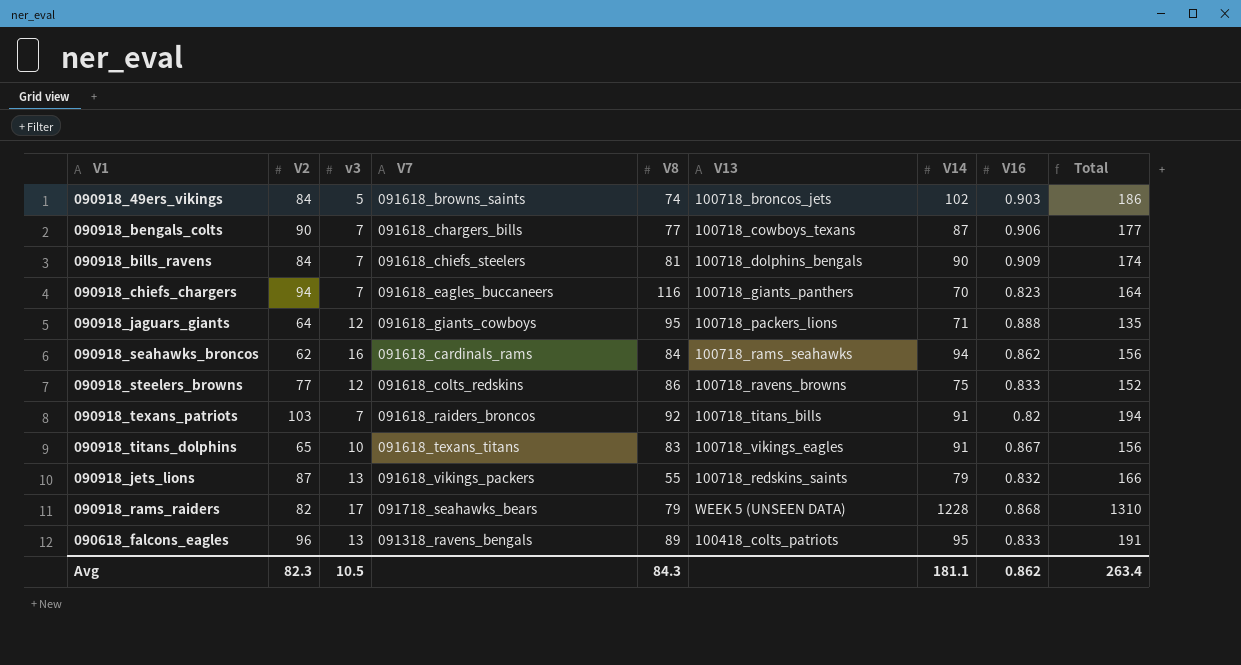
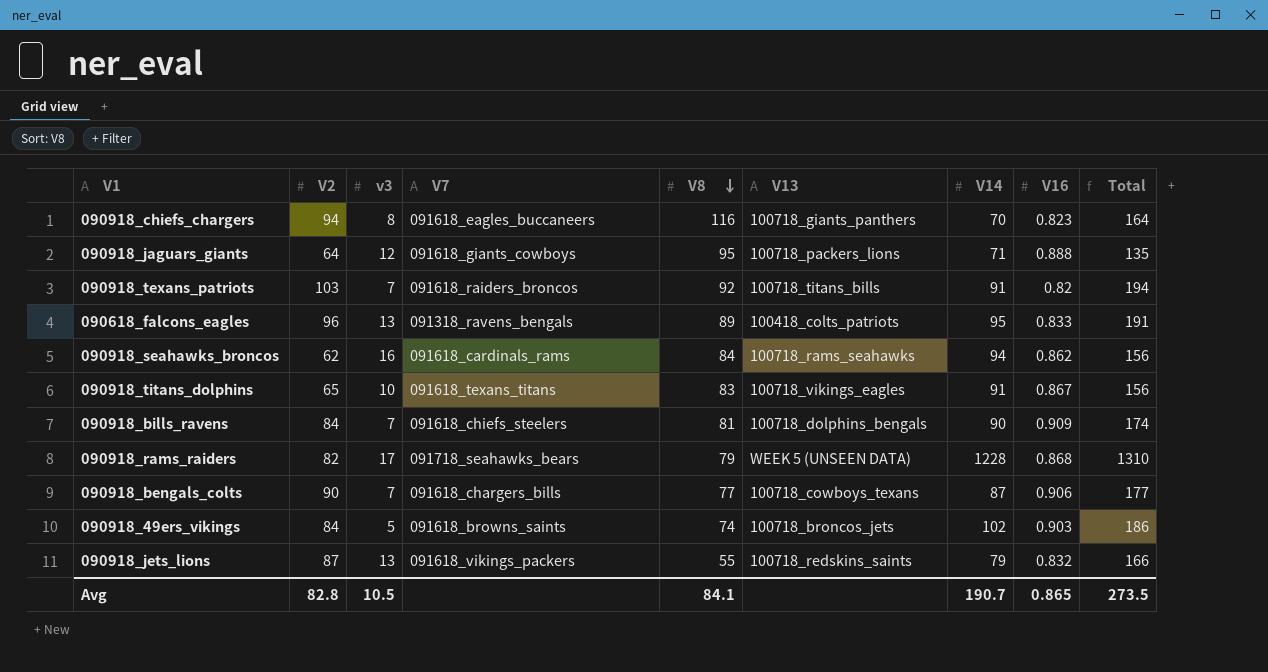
row order: none -> V8 descending
row 090918_steelers_browns: 77 | 12 | 091618_colts_redskins | 86 | 100718_ravens_browns | 75 | 0.833 | 152 -> none
090918_chiefs_chargers | v3: 7 -> 8
Avg | V2: 82.3 -> 82.8
Avg | V8: 84.3 -> 84.1
Avg | V14: 181.1 -> 190.7
Avg | V16: 0.862 -> 0.865
Avg | Total: 263.4 -> 273.5

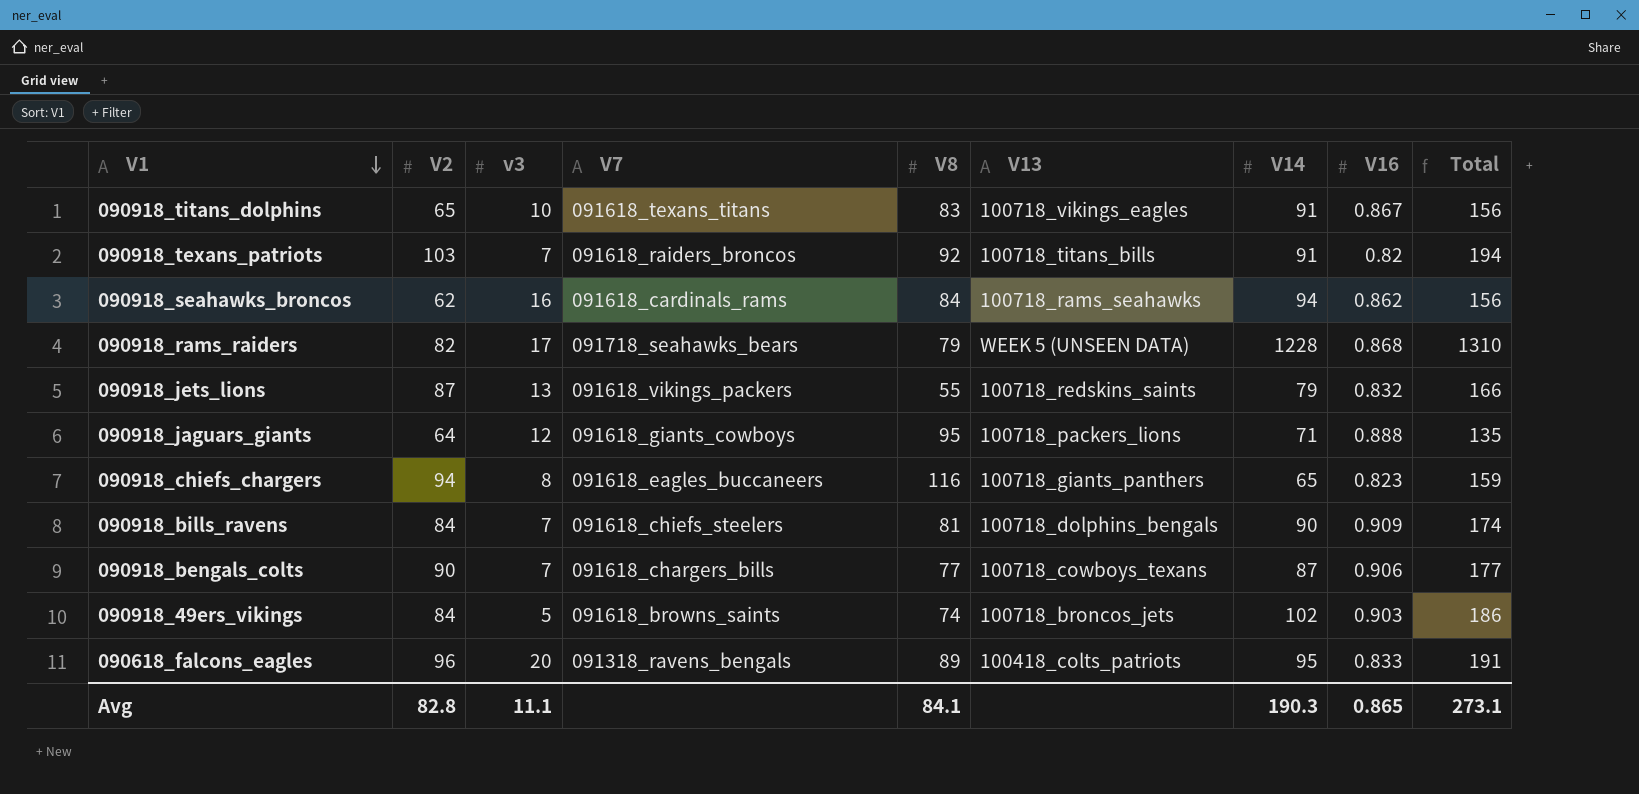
row order: V8 descending -> V1 descending
090918_chiefs_chargers | V14: 70 -> 65
090918_chiefs_chargers | Total: 164 -> 159
090618_falcons_eagles | v3: 13 -> 20
Avg | v3: 10.5 -> 11.1
Avg | V14: 190.7 -> 190.3
Avg | Total: 273.5 -> 273.1

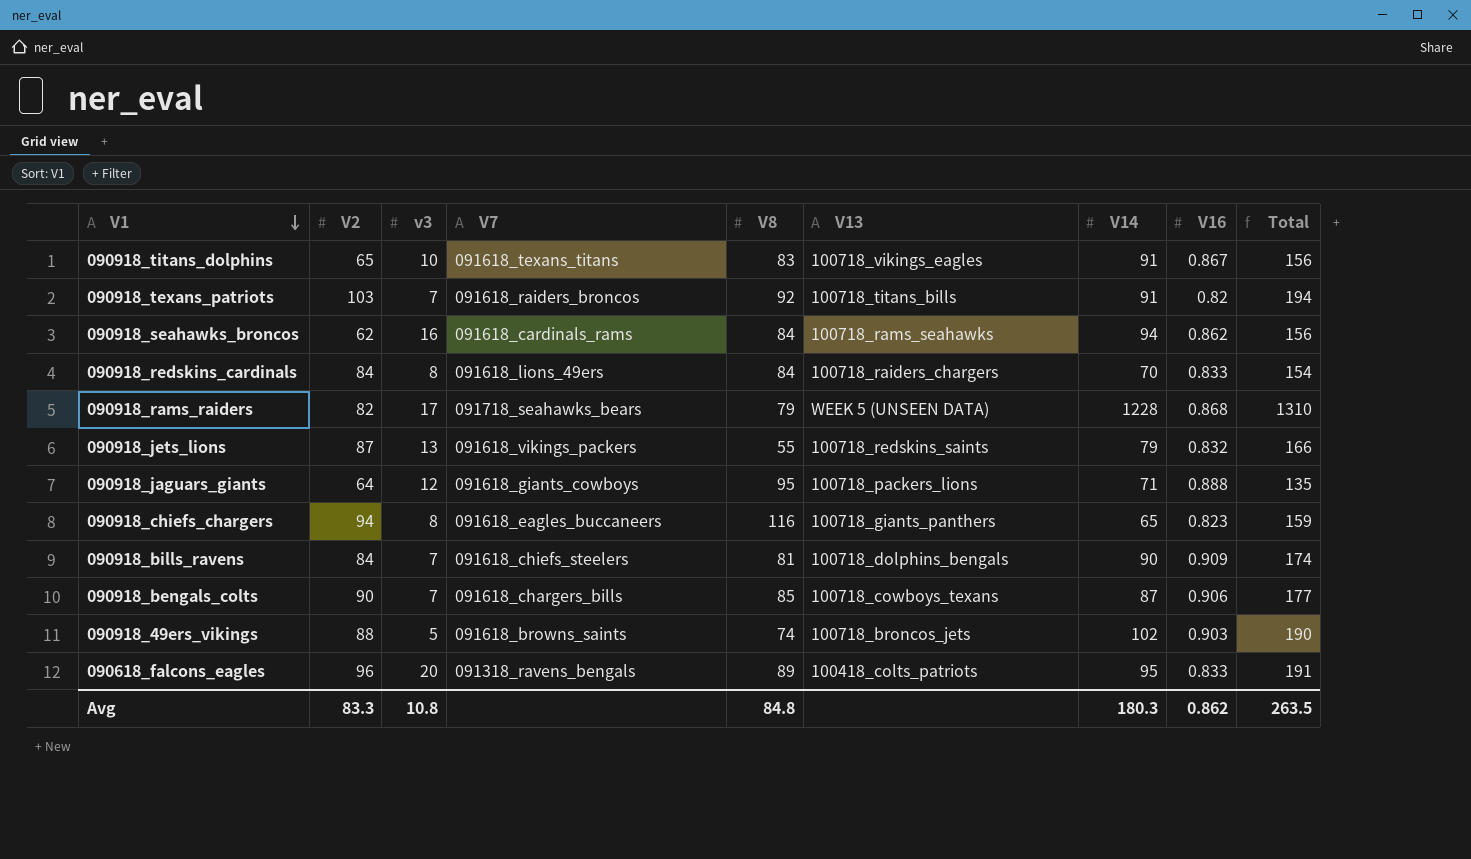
row 090918_redskins_cardinals: none -> 84 | 8 | 091618_lions_49ers | 84 | 100718_raiders_chargers | 70 | 0.833 | 154
090918_bengals_colts | V8: 77 -> 85
090918_49ers_vikings | V2: 84 -> 88
090918_49ers_vikings | Total: 186 -> 190
Avg | V2: 82.8 -> 83.3
Avg | v3: 11.1 -> 10.8
Avg | V8: 84.1 -> 84.8
Avg | V14: 190.3 -> 180.3
Avg | V16: 0.865 -> 0.862
Avg | Total: 273.1 -> 263.5

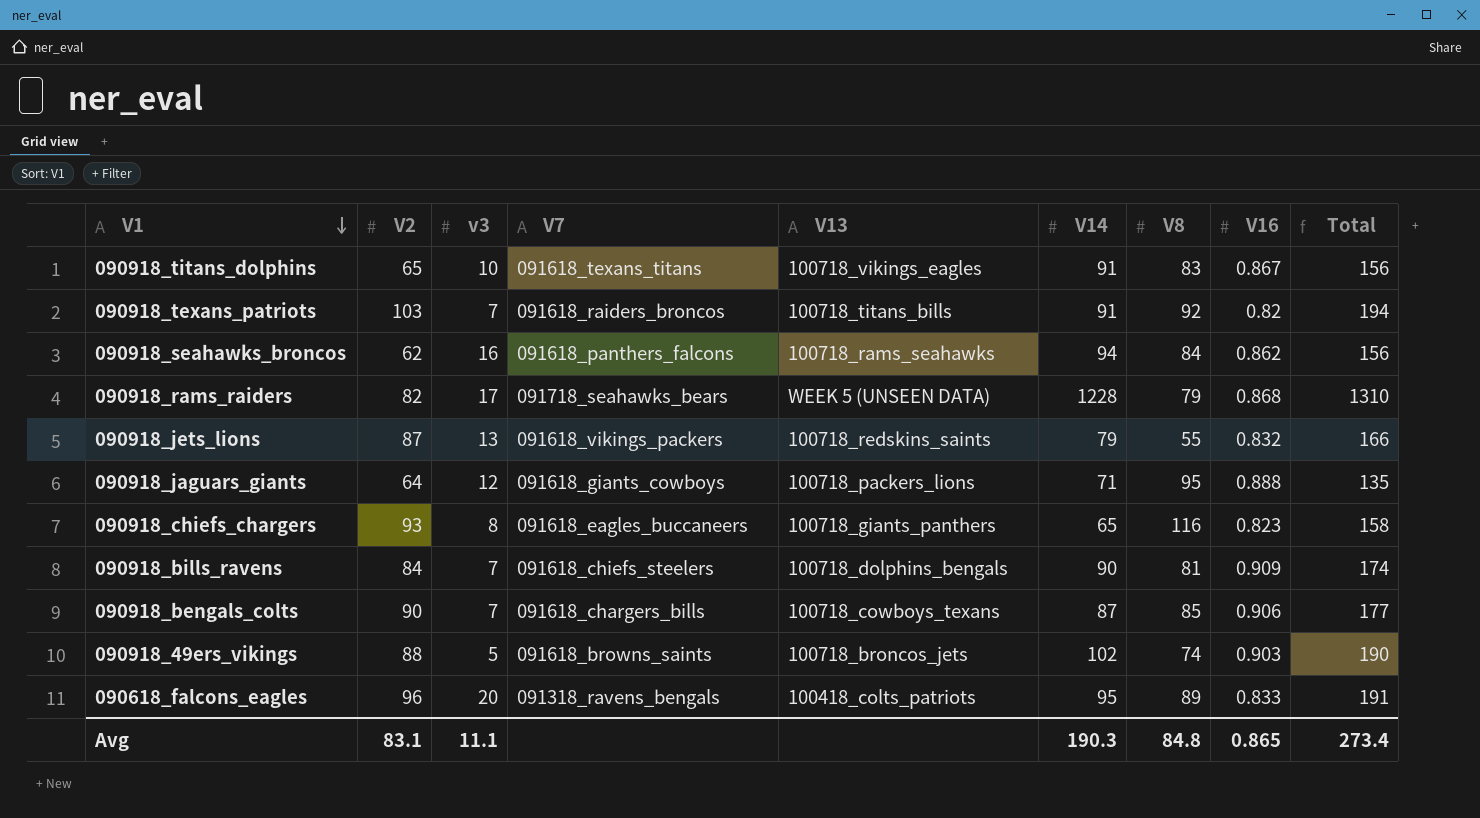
column V8 | position: 5 -> 7
row 090918_redskins_cardinals: 84 | 8 | 091618_lions_49ers | 84 | 100718_raiders_chargers | 70 | 0.833 | 154 -> none
090918_seahawks_broncos | V7: 091618_cardinals_rams -> 091618_panthers_falcons
090918_chiefs_chargers | V2: 94 -> 93
090918_chiefs_chargers | Total: 159 -> 158
Avg | V2: 83.3 -> 83.1
Avg | v3: 10.8 -> 11.1
Avg | V14: 180.3 -> 190.3
Avg | V16: 0.862 -> 0.865
Avg | Total: 263.5 -> 273.4

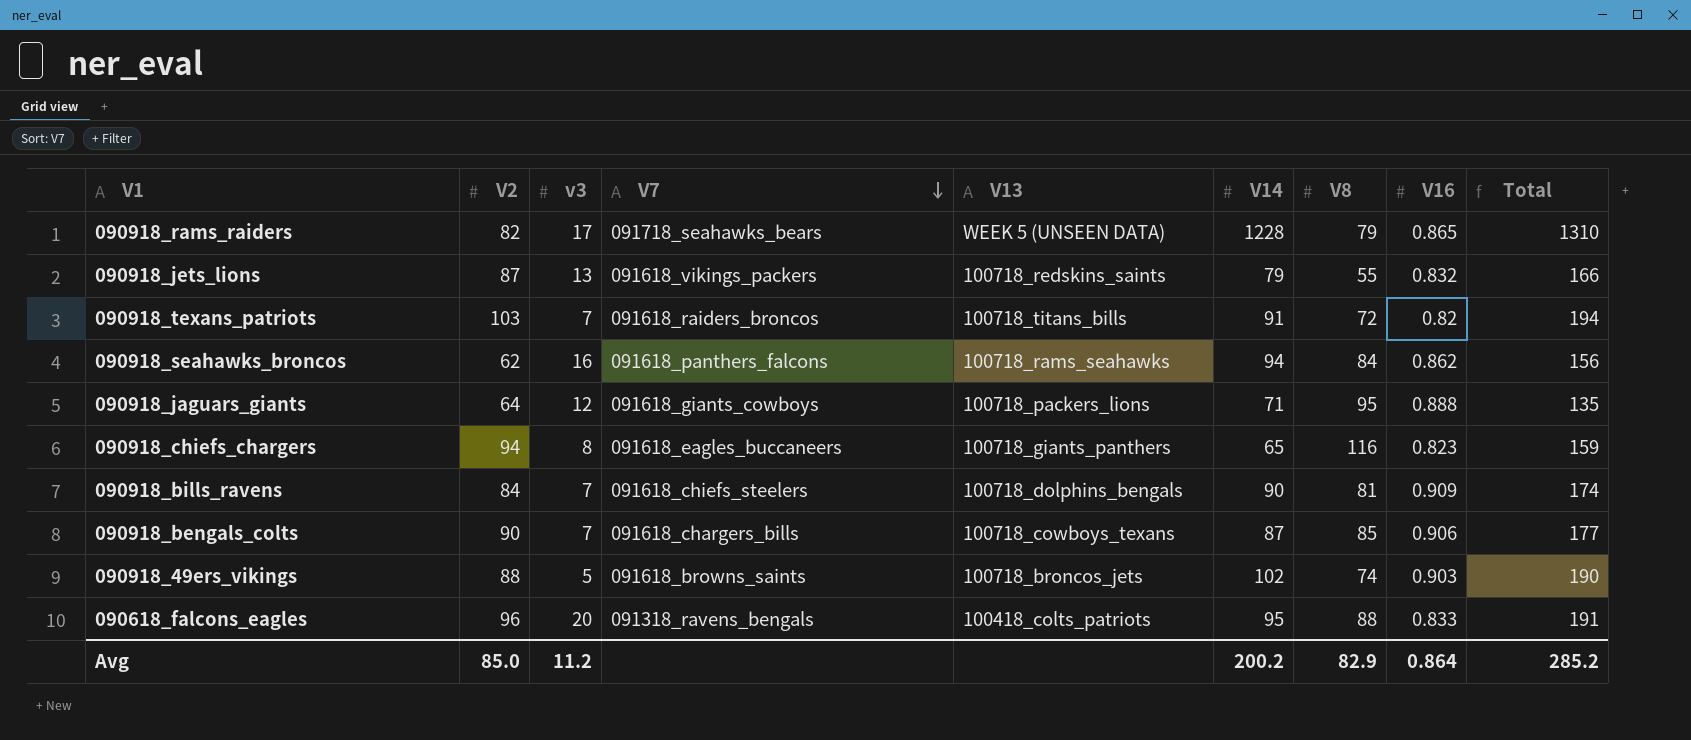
row order: V1 descending -> V7 descending
row 090918_titans_dolphins: 65 | 10 | 091618_texans_titans | 100718_vikings_eagles | 91 | 83 | 0.867 | 156 -> none
090918_rams_raiders | V16: 0.868 -> 0.865
090918_texans_patriots | V8: 92 -> 72
090918_chiefs_chargers | V2: 93 -> 94
090918_chiefs_chargers | Total: 158 -> 159
090618_falcons_eagles | V8: 89 -> 88
Avg | V2: 83.1 -> 85.0
Avg | v3: 11.1 -> 11.2
Avg | V14: 190.3 -> 200.2
Avg | V8: 84.8 -> 82.9
Avg | V16: 0.865 -> 0.864
Avg | Total: 273.4 -> 285.2

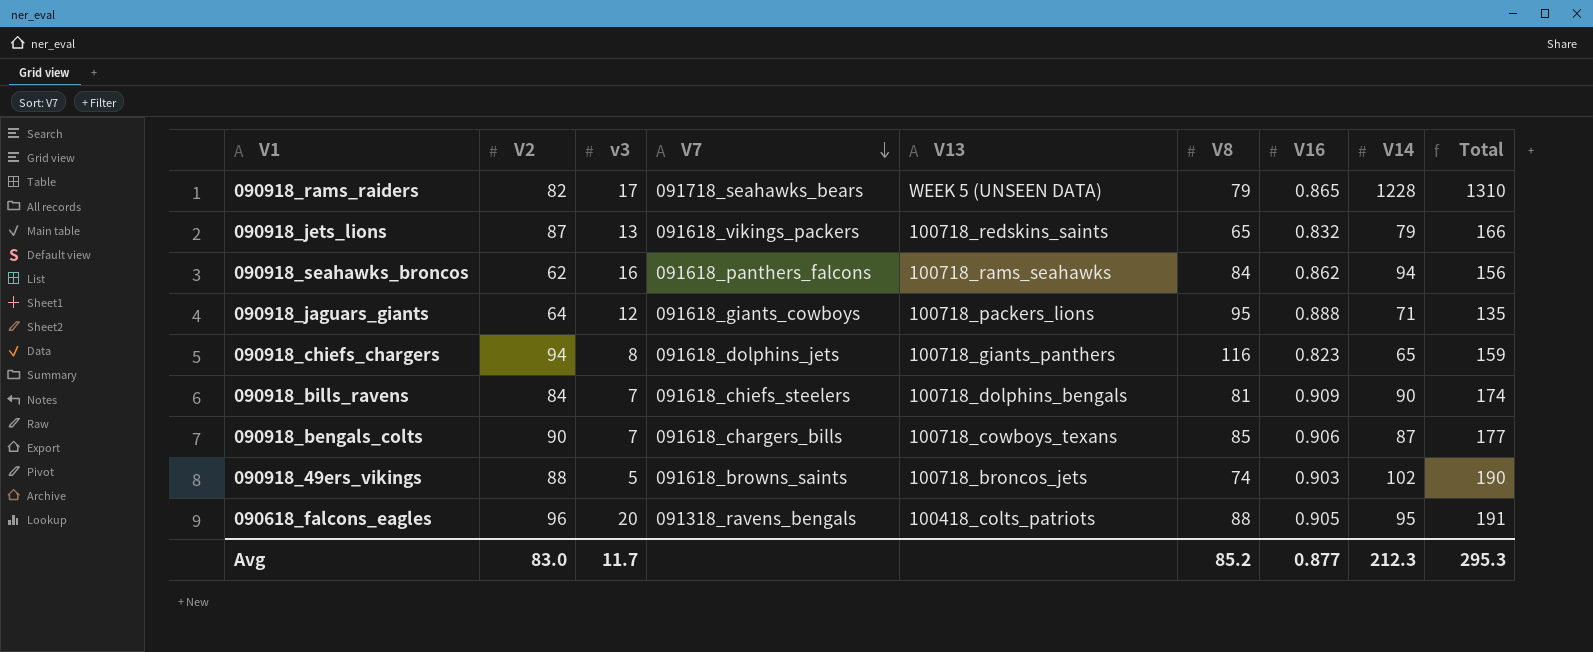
column V14 | position: 6 -> 8
row 090918_texans_patriots: 103 | 7 | 091618_raiders_broncos | 100718_titans_bills | 91 | 72 | 0.82 | 194 -> none
090918_jets_lions | V8: 55 -> 65
090918_chiefs_chargers | V7: 091618_eagles_buccaneers -> 091618_dolphins_jets
090618_falcons_eagles | V16: 0.833 -> 0.905
Avg | V2: 85.0 -> 83.0
Avg | v3: 11.2 -> 11.7
Avg | V8: 82.9 -> 85.2
Avg | V16: 0.864 -> 0.877
Avg | V14: 200.2 -> 212.3
Avg | Total: 285.2 -> 295.3

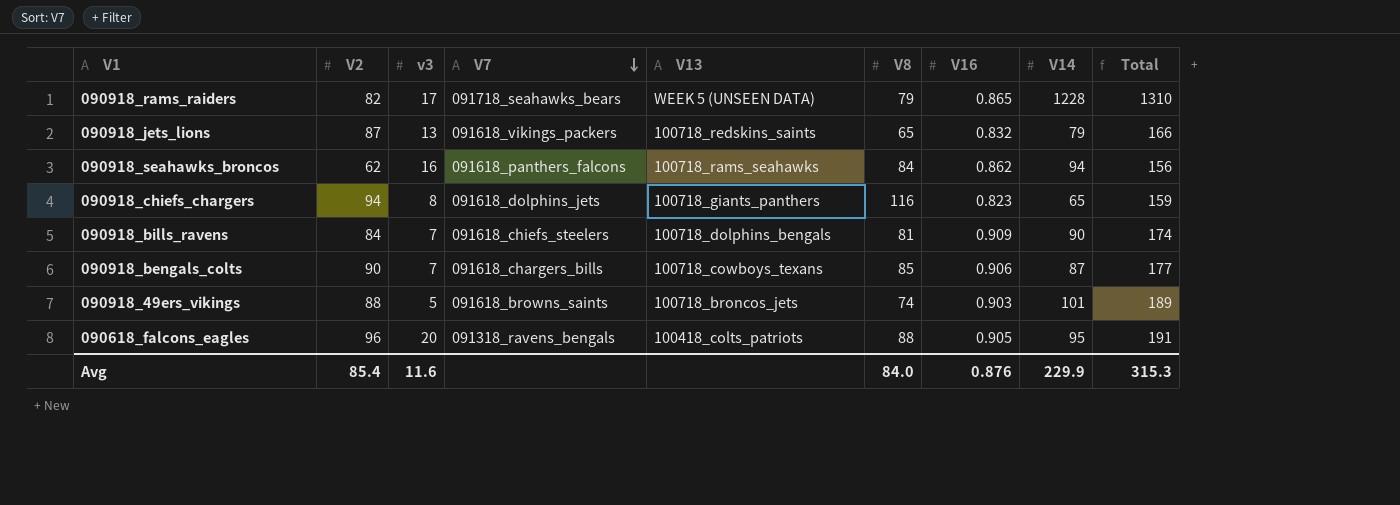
row 090918_jaguars_giants: 64 | 12 | 091618_giants_cowboys | 100718_packers_lions | 95 | 0.888 | 71 | 135 -> none
090918_49ers_vikings | V14: 102 -> 101
090918_49ers_vikings | Total: 190 -> 189
Avg | V2: 83.0 -> 85.4
Avg | v3: 11.7 -> 11.6
Avg | V8: 85.2 -> 84.0
Avg | V16: 0.877 -> 0.876
Avg | V14: 212.3 -> 229.9
Avg | Total: 295.3 -> 315.3

